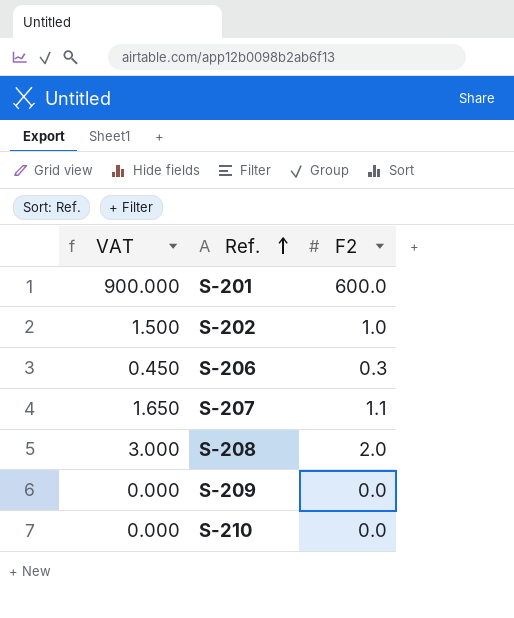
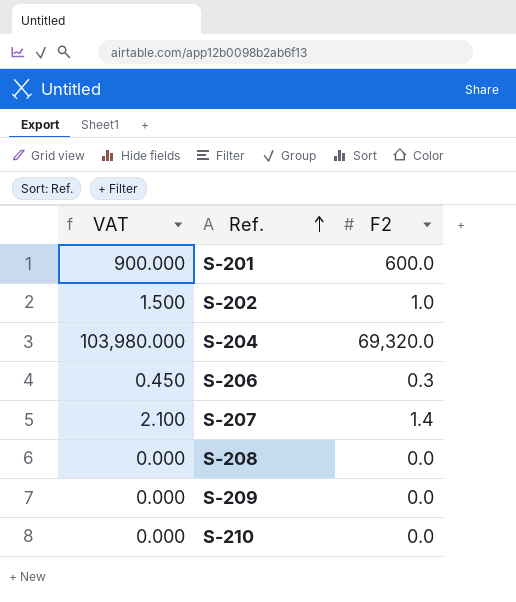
row S-204: none -> 103,980.000 | 69,320.0
S-207 | VAT: 1.650 -> 2.100
S-207 | F2: 1.1 -> 1.4
S-208 | VAT: 3.000 -> 0.000
S-208 | F2: 2.0 -> 0.0

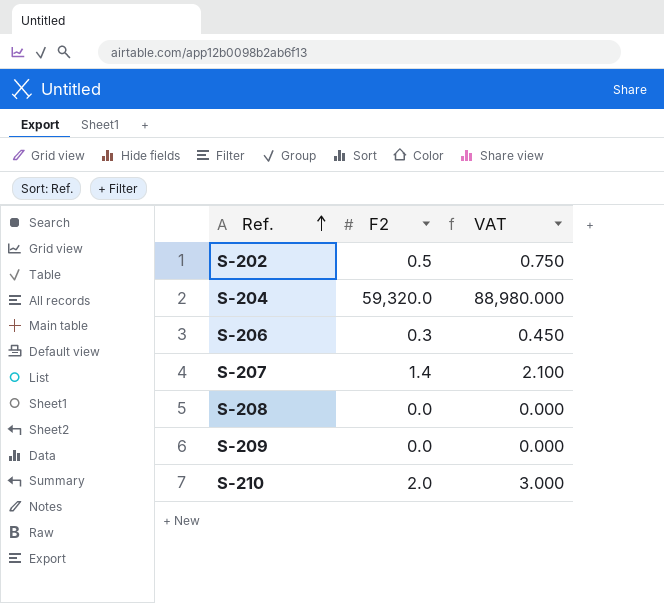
column VAT | position: 1 -> 3
row S-201: 900.000 | 600.0 -> none
S-202 | F2: 1.0 -> 0.5
S-202 | VAT: 1.500 -> 0.750
S-204 | F2: 69,320.0 -> 59,320.0
S-204 | VAT: 103,980.000 -> 88,980.000
S-210 | F2: 0.0 -> 2.0
S-210 | VAT: 0.000 -> 3.000

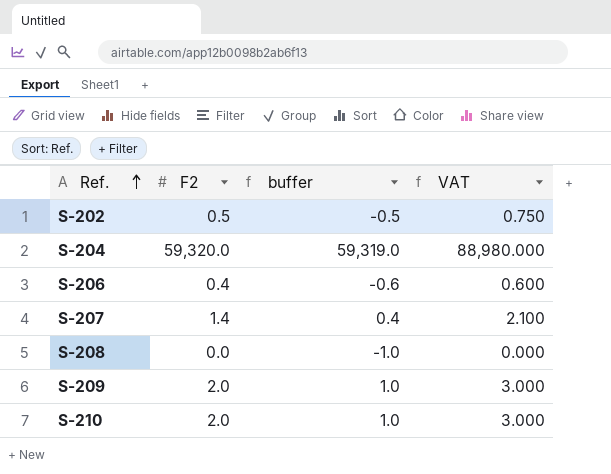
column buffer | formula: none -> [F2] - 1
S-206 | F2: 0.3 -> 0.4
S-206 | VAT: 0.450 -> 0.600
S-209 | F2: 0.0 -> 2.0
S-209 | VAT: 0.000 -> 3.000

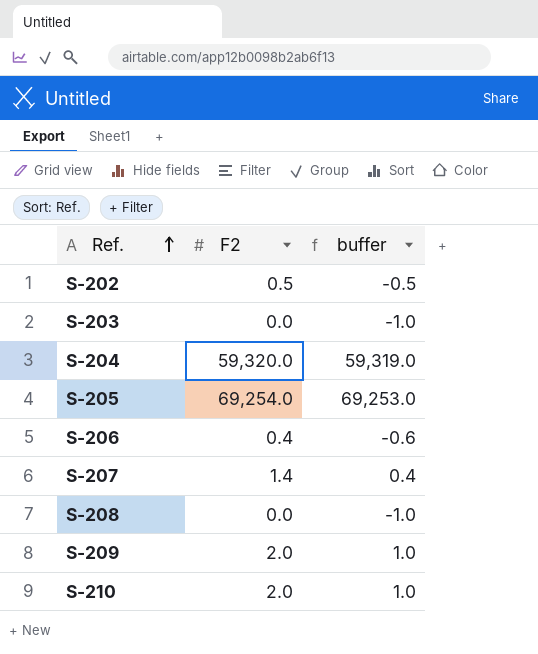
column VAT | formula: [F2] * 1.5 -> none
row S-203: none -> 0.0 | -1.0
row S-205: none -> 69,254.0 | 69,253.0

